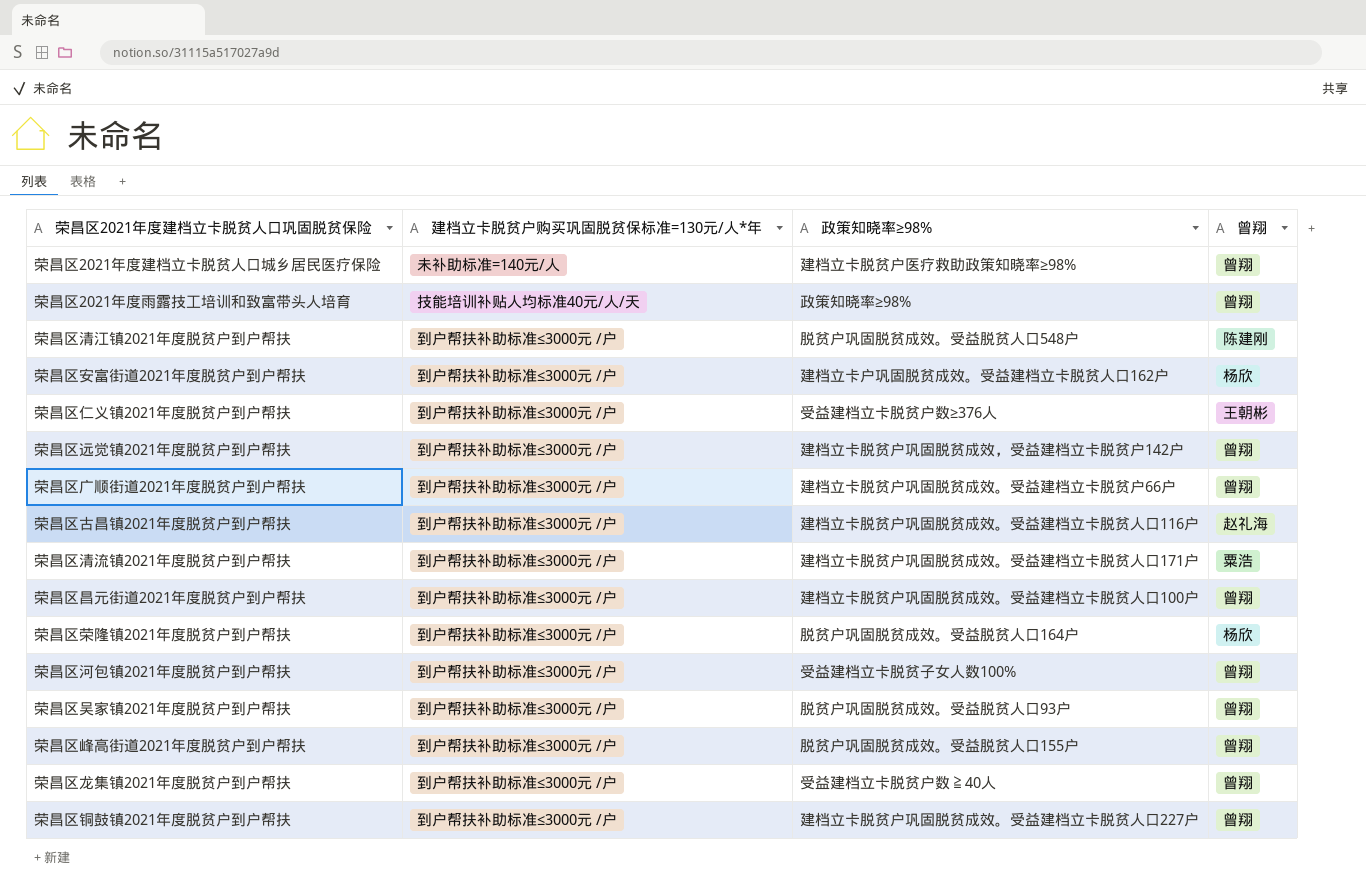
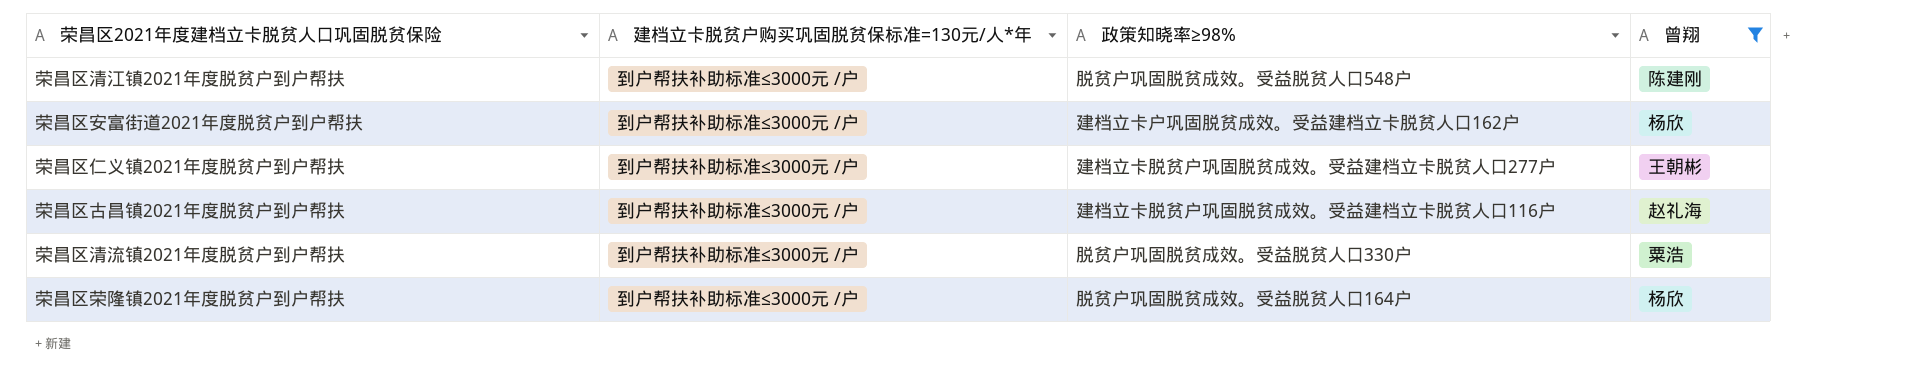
filter: none -> 曾翔 != 曾翔
荣昌区仁义镇2021年度脱贫户到户帮扶 | 政策知晓率≥98%: 受益建档立卡脱贫户数≥376人 -> 建档立卡脱贫户巩固脱贫成效。受益建档立卡脱贫人口277户
荣昌区清流镇2021年度脱贫户到户帮扶 | 政策知晓率≥98%: 建档立卡脱贫户巩固脱贫成效。受益建档立卡脱贫人口171户 -> 脱贫户巩固脱贫成效。受益脱贫人口330户

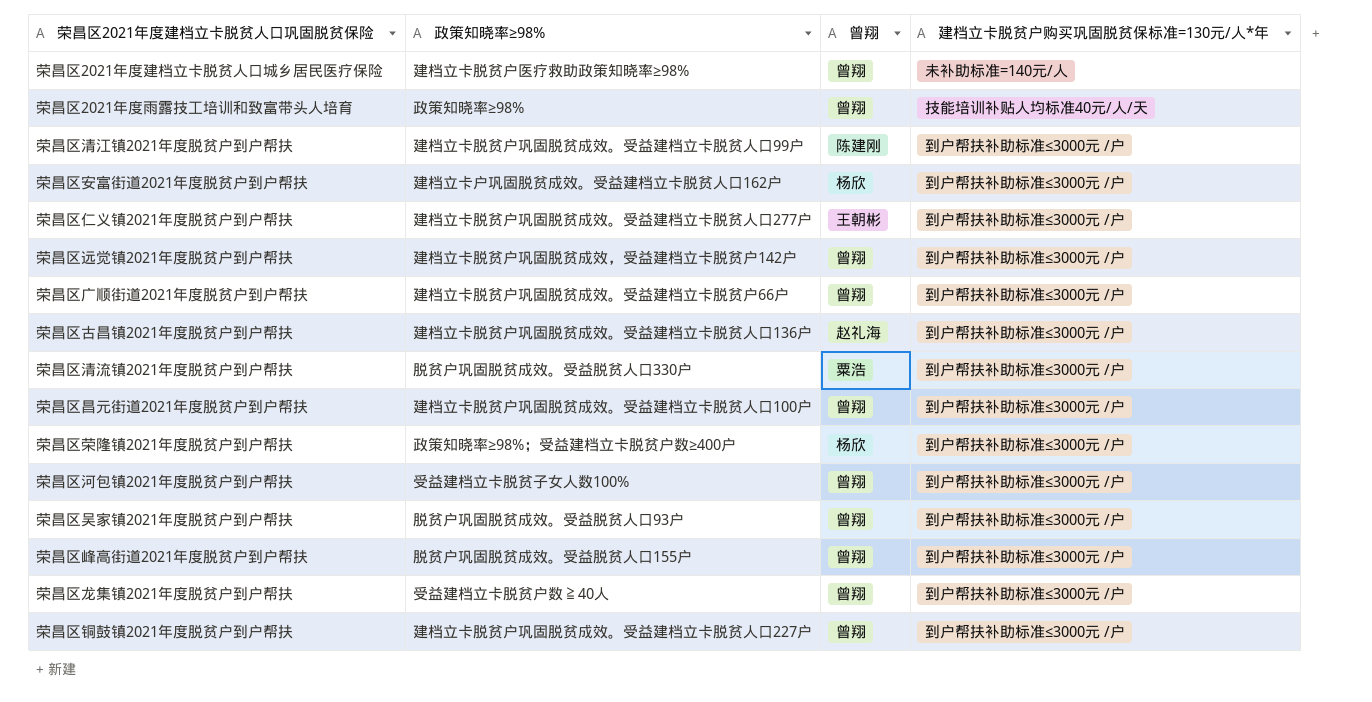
filter: 曾翔 != 曾翔 -> none
column 建档立卡脱贫户购买巩固脱贫保标准=130元/人*年 | position: 2 -> 4
荣昌区清江镇2021年度脱贫户到户帮扶 | 政策知晓率≥98%: 脱贫户巩固脱贫成效。受益脱贫人口548户 -> 建档立卡脱贫户巩固脱贫成效。受益建档立卡脱贫人口99户
荣昌区古昌镇2021年度脱贫户到户帮扶 | 政策知晓率≥98%: 建档立卡脱贫户巩固脱贫成效。受益建档立卡脱贫人口116户 -> 建档立卡脱贫户巩固脱贫成效。受益建档立卡脱贫人口136户
荣昌区荣隆镇2021年度脱贫户到户帮扶 | 政策知晓率≥98%: 脱贫户巩固脱贫成效。受益脱贫人口164户 -> 政策知晓率≥98%；受益建档立卡脱贫户数≥400户

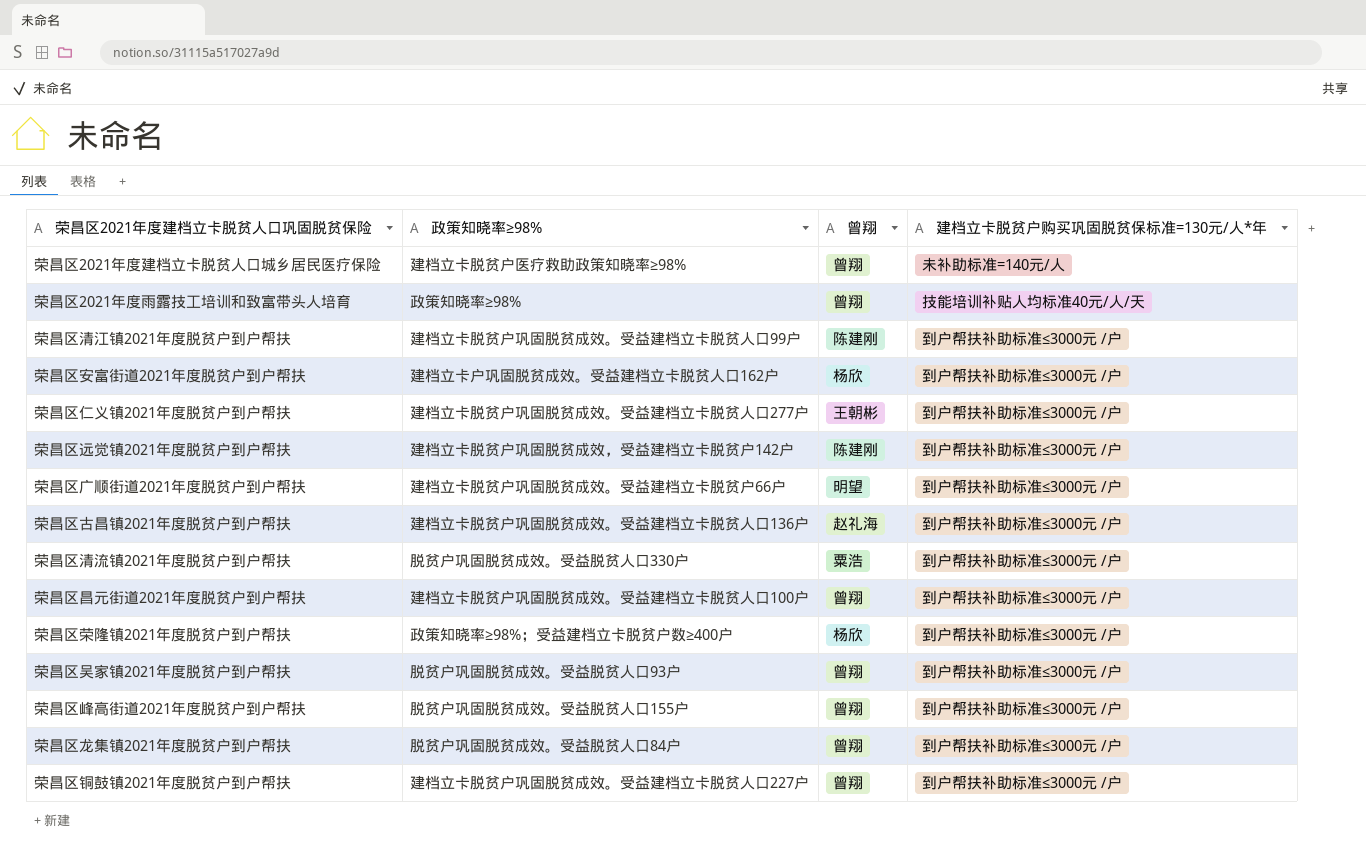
row 荣昌区河包镇2021年度脱贫户到户帮扶: 受益建档立卡脱贫子女人数100% | 曾翔 | 到户帮扶补助标准≤3000元 /户 -> none
荣昌区远觉镇2021年度脱贫户到户帮扶 | 曾翔: 曾翔 -> 陈建刚
荣昌区广顺街道2021年度脱贫户到户帮扶 | 曾翔: 曾翔 -> 明望
荣昌区龙集镇2021年度脱贫户到户帮扶 | 政策知晓率≥98%: 受益建档立卡脱贫户数≧40人 -> 脱贫户巩固脱贫成效。受益脱贫人口84户

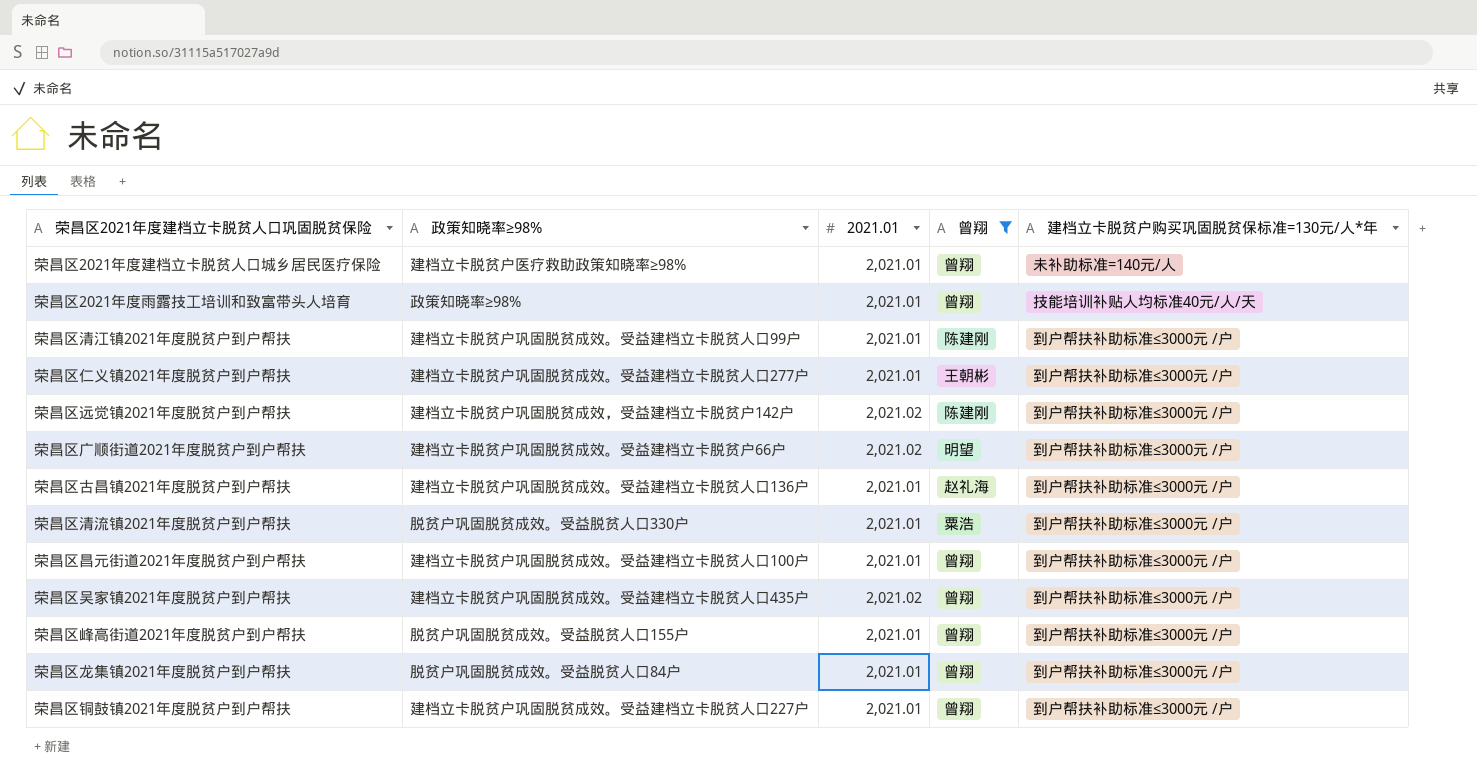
filter: none -> 曾翔 != 杨欣
column 2021.01 | position: none -> 3
荣昌区吴家镇2021年度脱贫户到户帮扶 | 政策知晓率≥98%: 脱贫户巩固脱贫成效。受益脱贫人口93户 -> 建档立卡脱贫户巩固脱贫成效。受益建档立卡脱贫人口435户

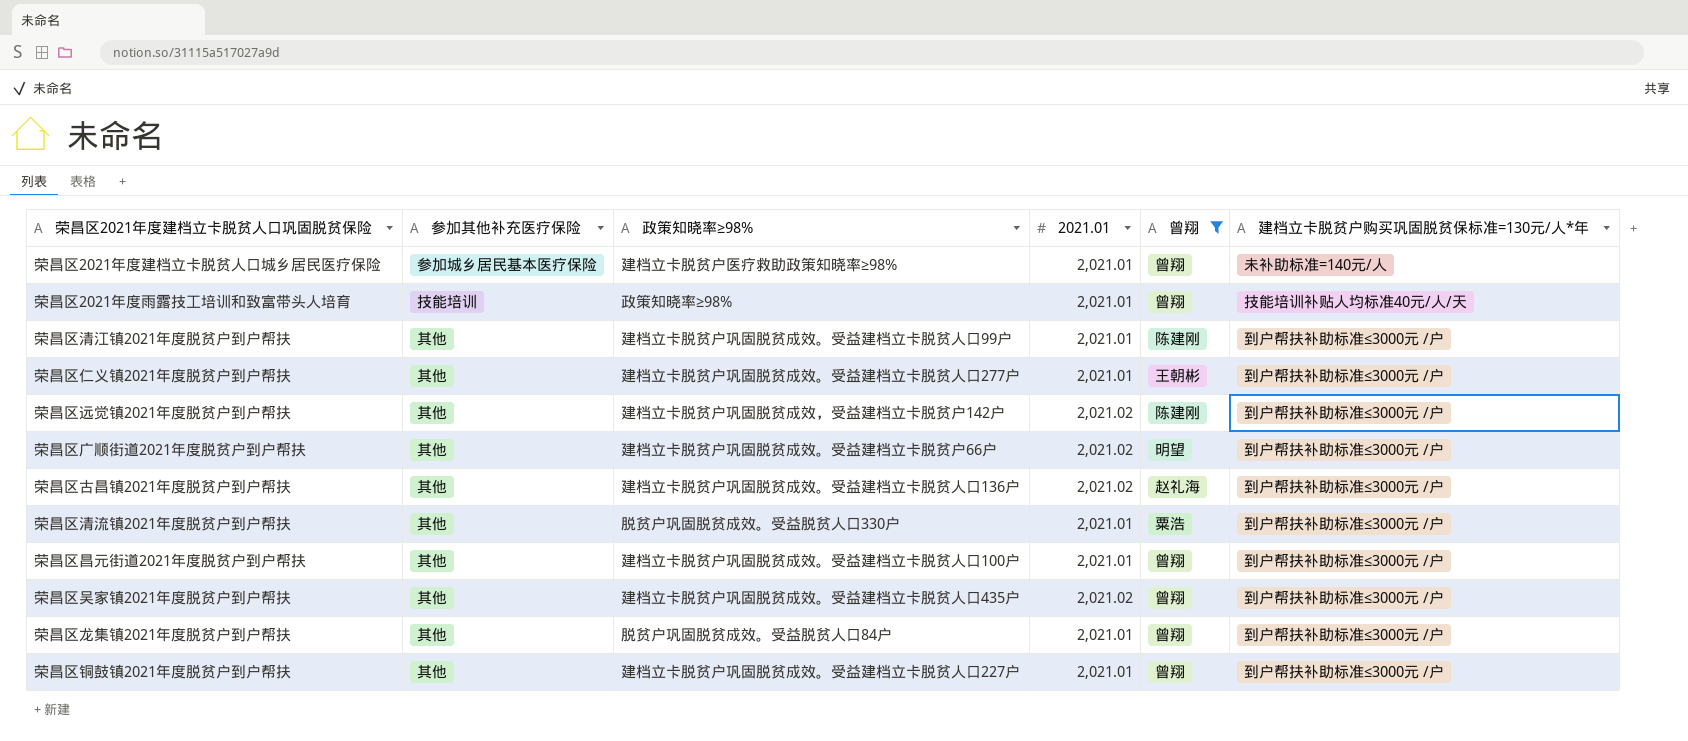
column 参加其他补充医疗保险 | position: none -> 2
row 荣昌区峰高街道2021年度脱贫户到户帮扶: 脱贫户巩固脱贫成效。受益脱贫人口155户 | 2,021.01 | 曾翔 | 到户帮扶补助标准≤3000元 /户 -> none
荣昌区古昌镇2021年度脱贫户到户帮扶 | 2021.01: 2,021.01 -> 2,021.02

